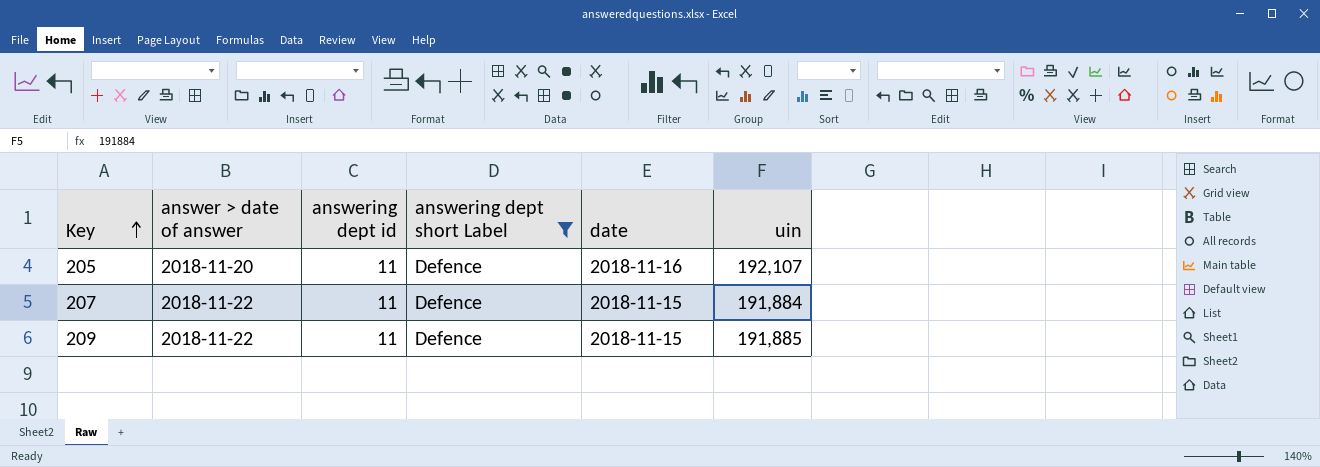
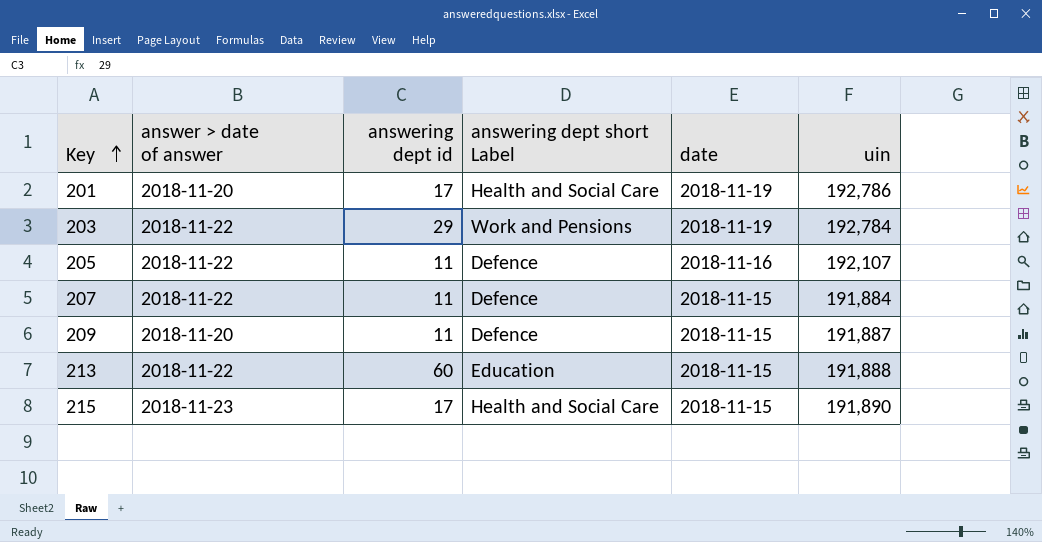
filter: answering dept short Label = Defence -> none
205 | answer > date of answer: 2018-11-20 -> 2018-11-22
209 | answer > date of answer: 2018-11-22 -> 2018-11-20
209 | uin: 191,885 -> 191,887

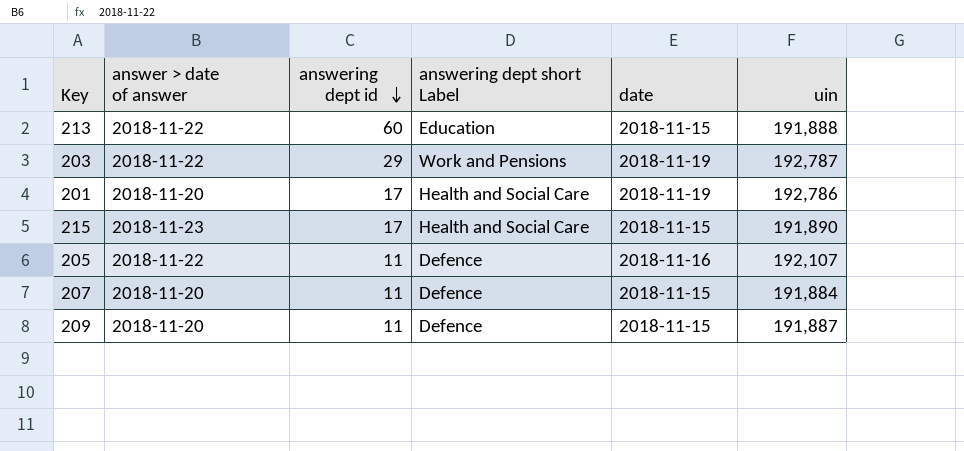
row order: Key ascending -> answering dept id descending
203 | uin: 192,784 -> 192,787
207 | answer > date of answer: 2018-11-22 -> 2018-11-20

